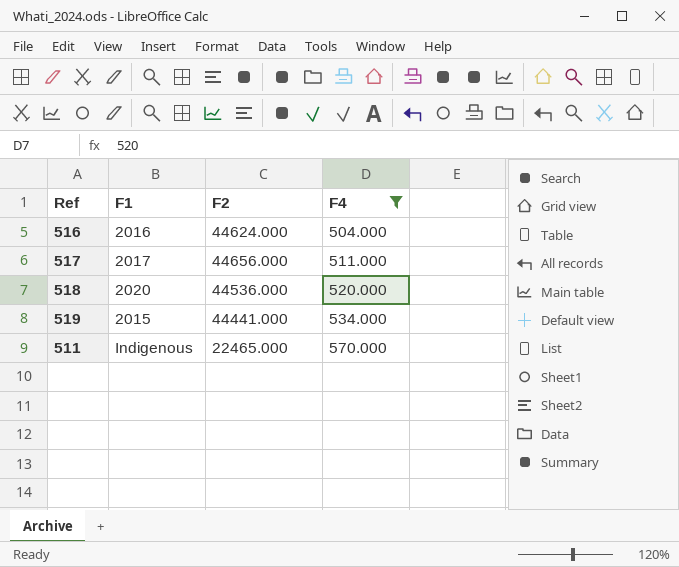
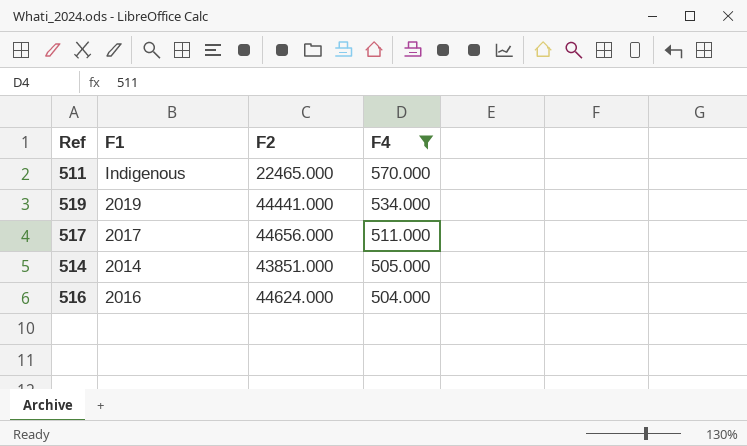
row order: F4 ascending -> F4 descending
row 518: 2020 | 44536.000 | 520.000 -> none
519 | F1: 2015 -> 2019
row 514: none -> 2014 | 43851.000 | 505.000

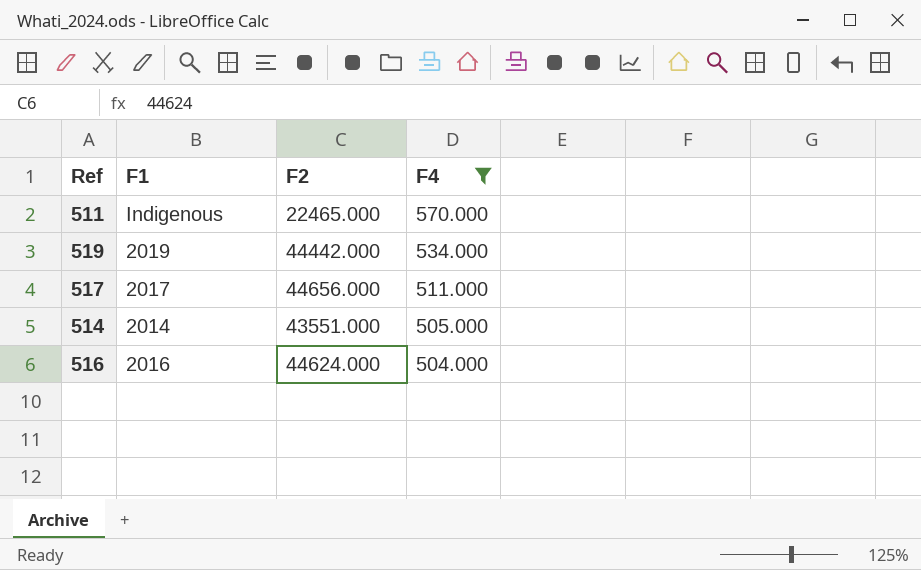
519 | F2: 44441.000 -> 44442.000
514 | F2: 43851.000 -> 43551.000

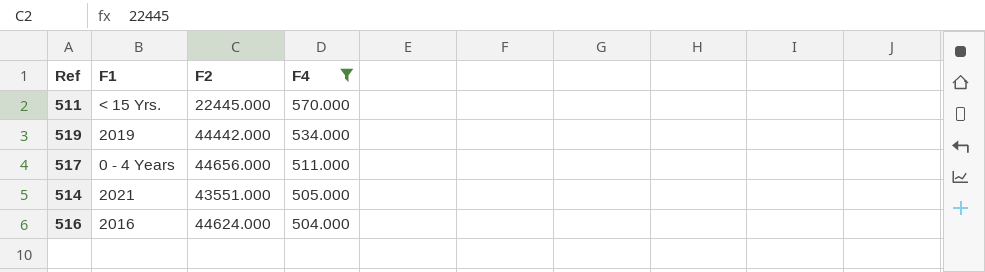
511 | F1: Indigenous -> < 15 Yrs.
511 | F2: 22465.000 -> 22445.000
517 | F1: 2017 -> 0 - 4 Years
514 | F1: 2014 -> 2021

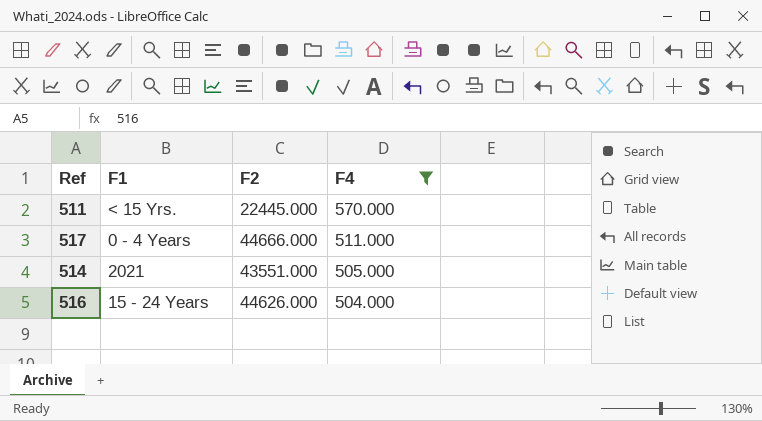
row 519: 2019 | 44442.000 | 534.000 -> none
517 | F2: 44656.000 -> 44666.000
516 | F1: 2016 -> 15 - 24 Years
516 | F2: 44624.000 -> 44626.000

